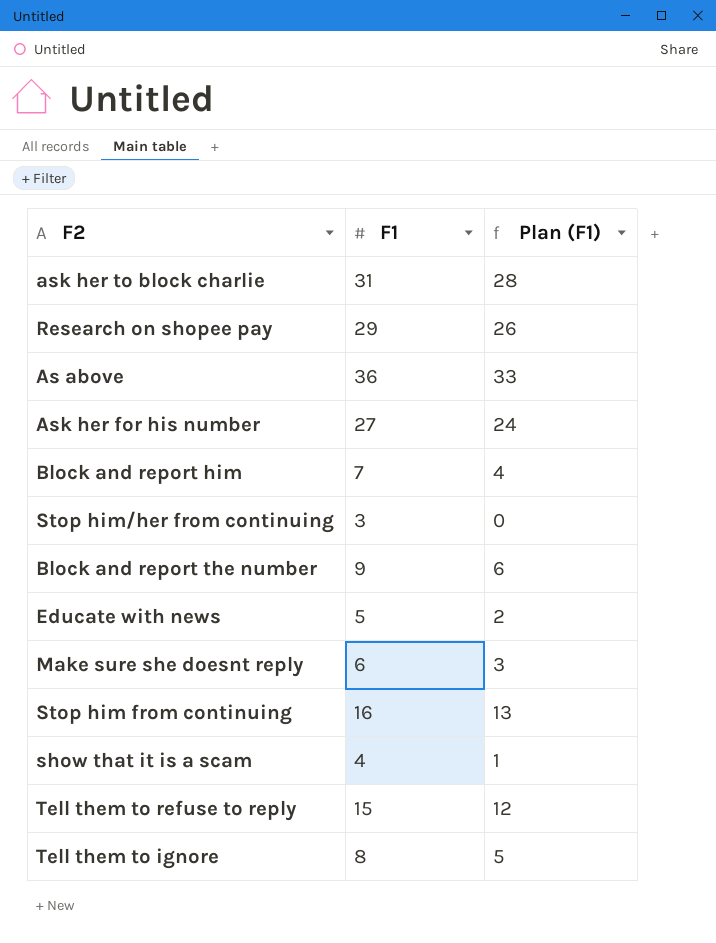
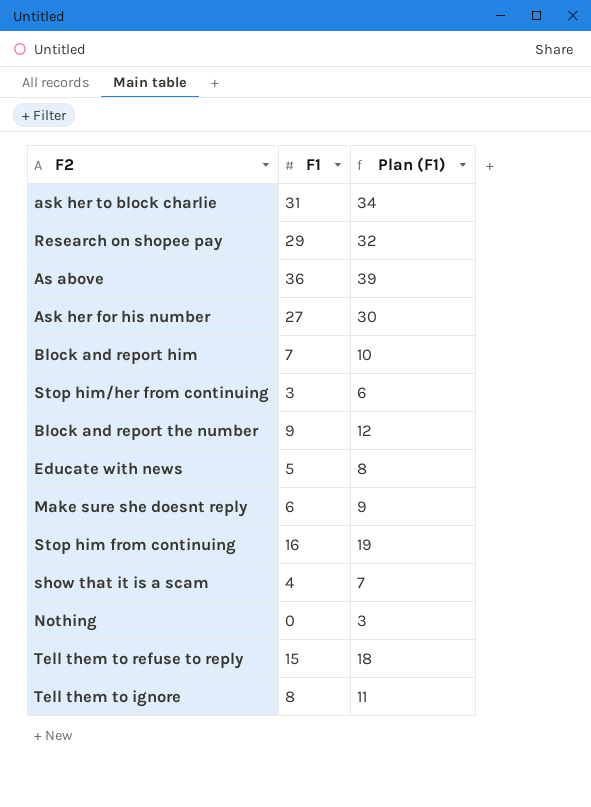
column Plan (F1) | formula: [F1] - 3 -> [F1] + 3
row Nothing: none -> 0 | 3

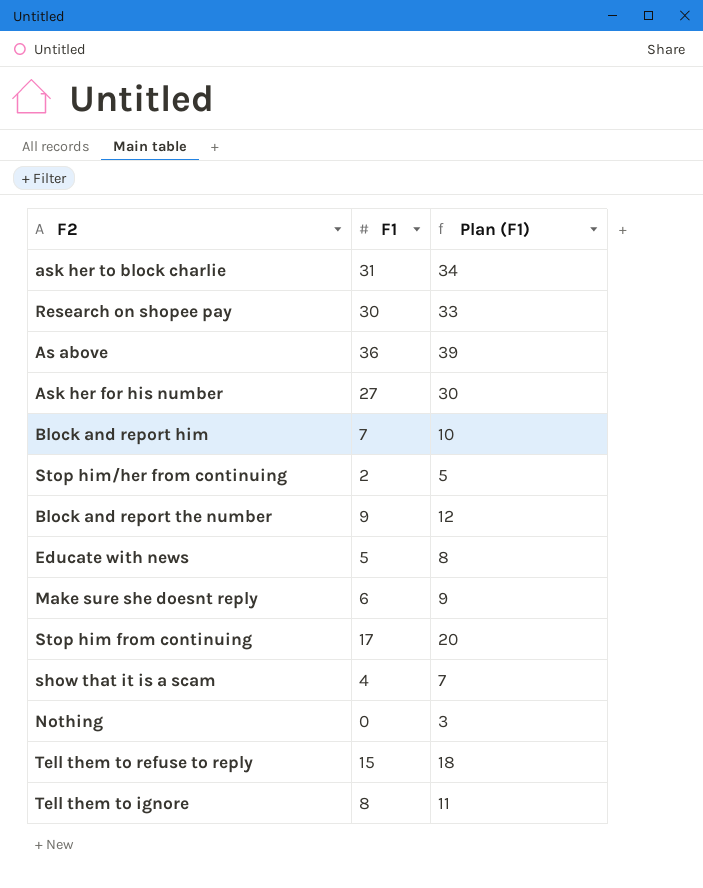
Research on shopee pay | F1: 29 -> 30
Research on shopee pay | Plan (F1): 32 -> 33
Stop him/her from continuing | F1: 3 -> 2
Stop him/her from continuing | Plan (F1): 6 -> 5
Stop him from continuing | F1: 16 -> 17
Stop him from continuing | Plan (F1): 19 -> 20

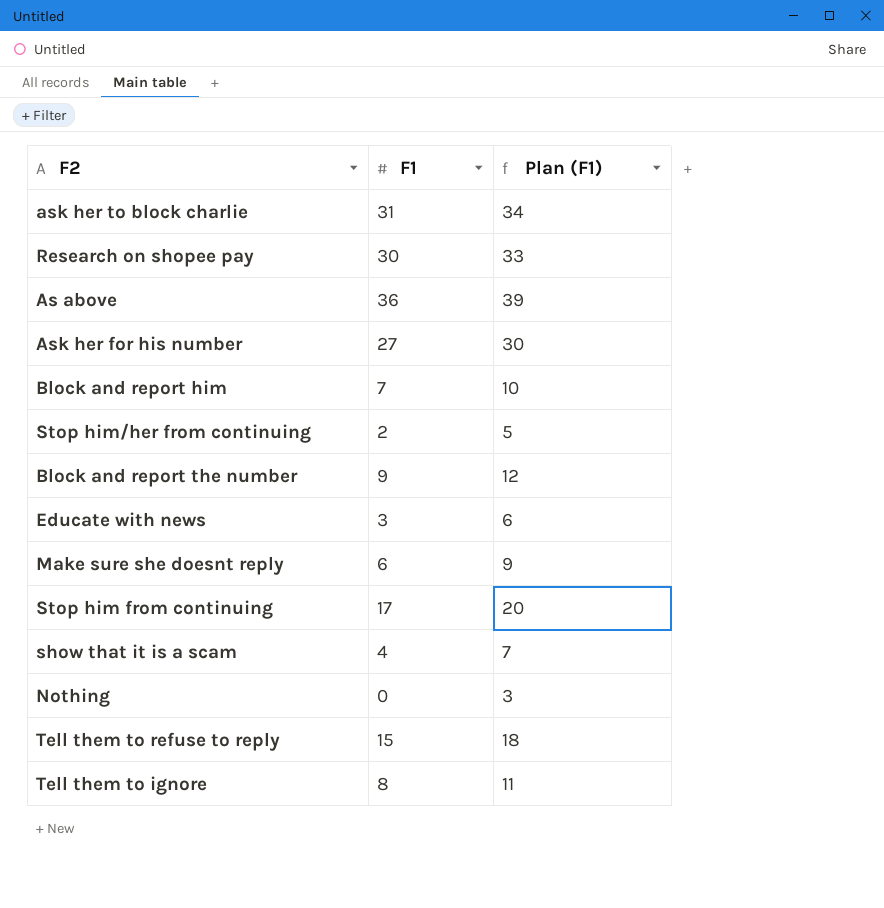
Educate with news | F1: 5 -> 3
Educate with news | Plan (F1): 8 -> 6

